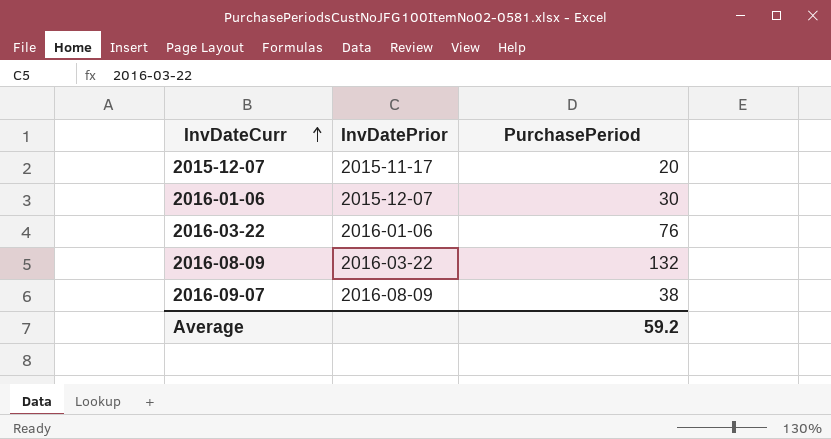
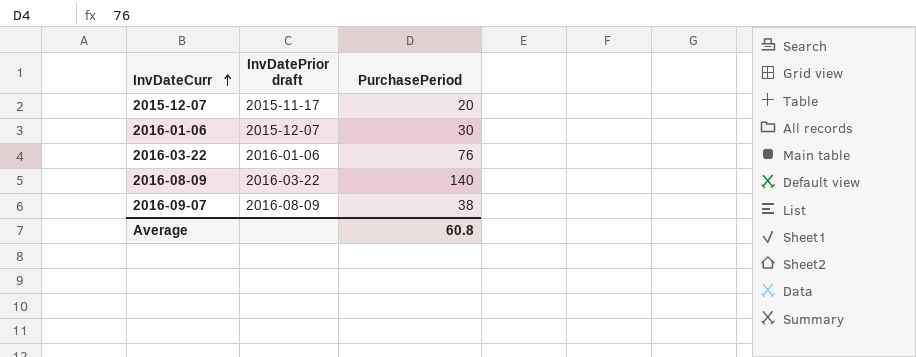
column name: InvDatePrior -> InvDatePrior draft
2016-08-09 | PurchasePeriod: 132 -> 140
Average | PurchasePeriod: 59.2 -> 60.8

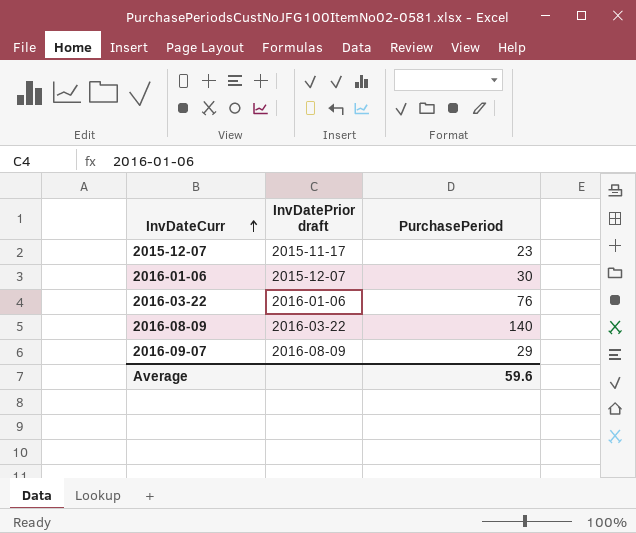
2015-12-07 | PurchasePeriod: 20 -> 23
2016-09-07 | PurchasePeriod: 38 -> 29
Average | PurchasePeriod: 60.8 -> 59.6

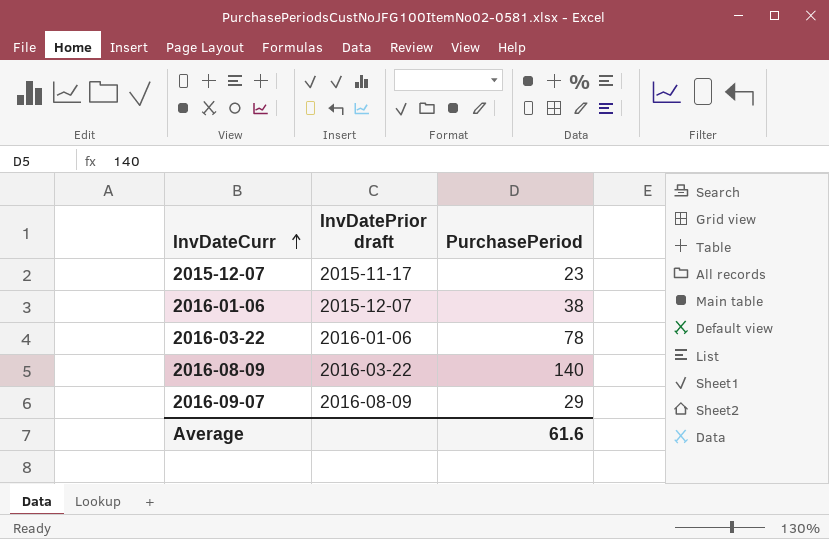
2016-01-06 | PurchasePeriod: 30 -> 38
2016-03-22 | PurchasePeriod: 76 -> 78
Average | PurchasePeriod: 59.6 -> 61.6

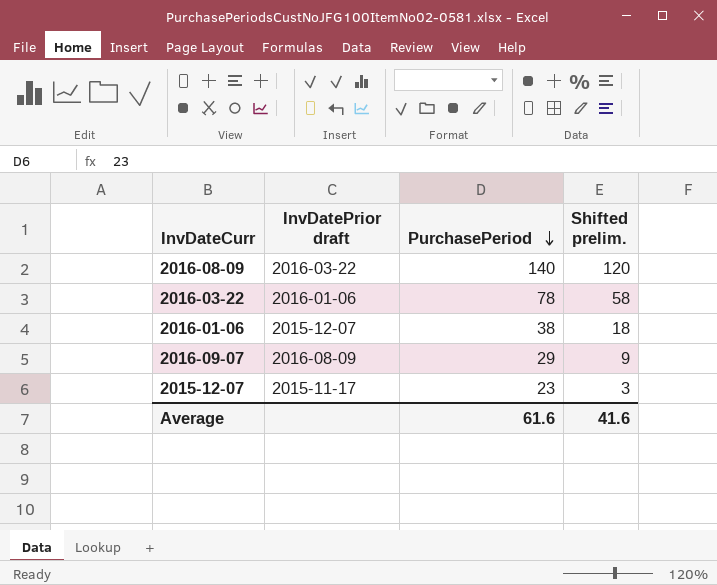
row order: InvDateCurr ascending -> PurchasePeriod descending
column Shifted prelim. | formula: none -> [PurchasePeriod] - 20

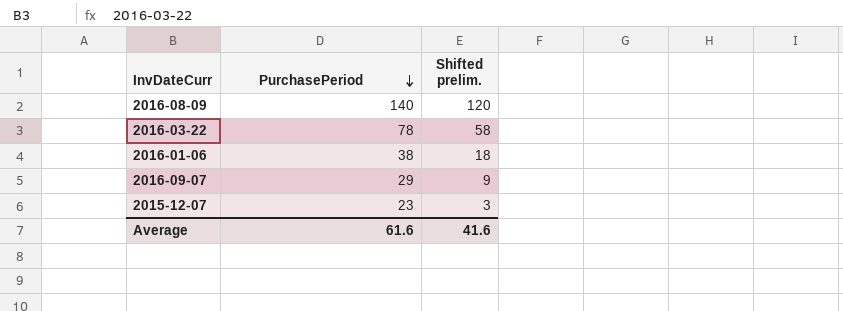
column InvDatePrior draft | position: 2 -> none

